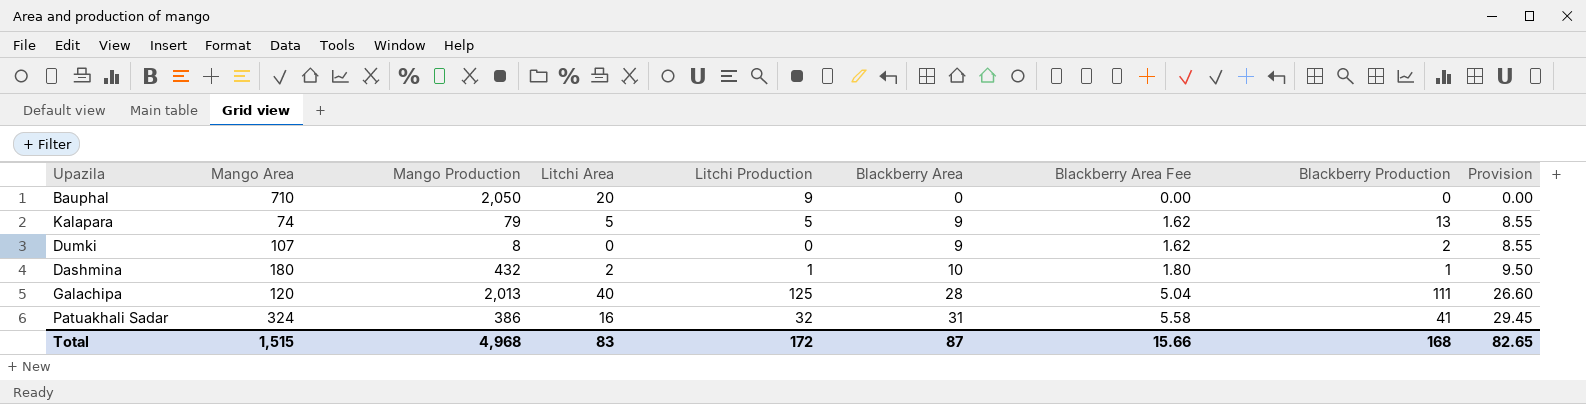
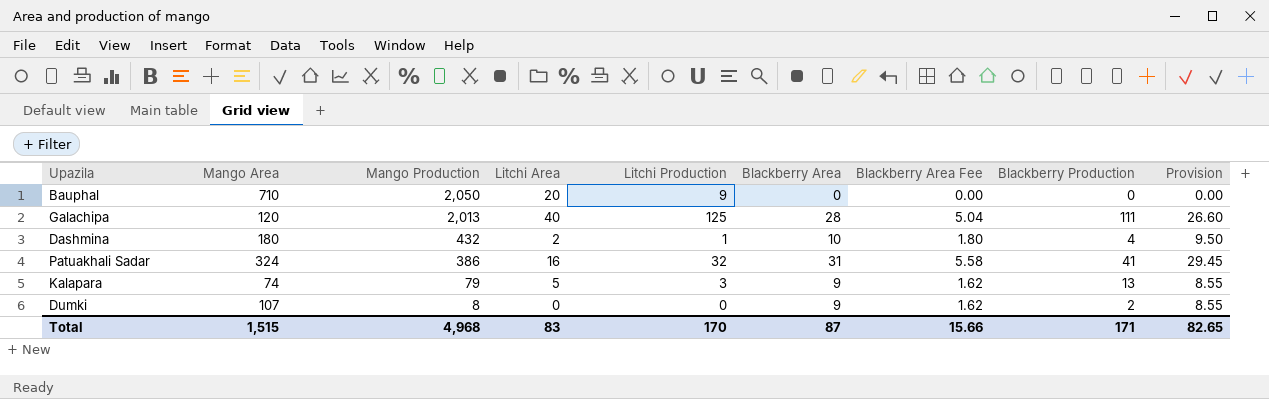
row order: Blackberry Area ascending -> Mango Production descending
Dashmina | Blackberry Production: 1 -> 4
Kalapara | Litchi Production: 5 -> 3
Total | Litchi Production: 172 -> 170
Total | Blackberry Production: 168 -> 171

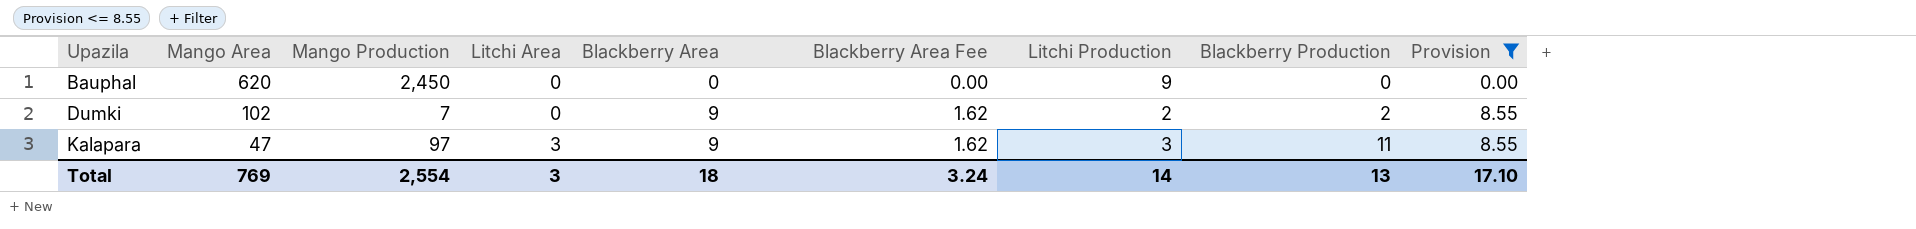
filter: none -> Provision <= 8.55
row order: Mango Production descending -> Upazila ascending
column Litchi Production | position: 5 -> 7
Bauphal | Mango Area: 710 -> 620
Bauphal | Mango Production: 2,050 -> 2,450
Bauphal | Litchi Area: 20 -> 0
Dumki | Mango Area: 107 -> 102
Dumki | Mango Production: 8 -> 7
Dumki | Litchi Production: 0 -> 2
Kalapara | Mango Area: 74 -> 47
Kalapara | Mango Production: 79 -> 97
Kalapara | Litchi Area: 5 -> 3
Kalapara | Blackberry Production: 13 -> 11
Total | Mango Area: 1,515 -> 769
Total | Mango Production: 4,968 -> 2,554
Total | Litchi Area: 83 -> 3
Total | Blackberry Area: 87 -> 18
Total | Blackberry Area Fee: 15.66 -> 3.24
Total | Litchi Production: 170 -> 14
Total | Blackberry Production: 171 -> 13
Total | Provision: 82.65 -> 17.10

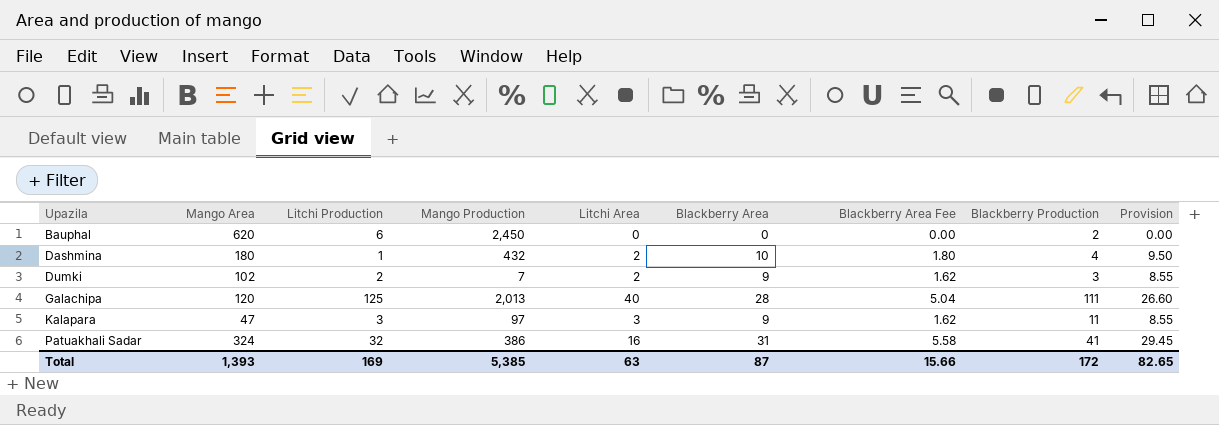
filter: Provision <= 8.55 -> none
column Litchi Production | position: 7 -> 3
Bauphal | Litchi Production: 9 -> 6
Bauphal | Blackberry Production: 0 -> 2
Dumki | Litchi Area: 0 -> 2
Dumki | Blackberry Production: 2 -> 3
Total | Mango Area: 769 -> 1,393
Total | Litchi Production: 14 -> 169
Total | Mango Production: 2,554 -> 5,385
Total | Litchi Area: 3 -> 63
Total | Blackberry Area: 18 -> 87
Total | Blackberry Area Fee: 3.24 -> 15.66
Total | Blackberry Production: 13 -> 172
Total | Provision: 17.10 -> 82.65

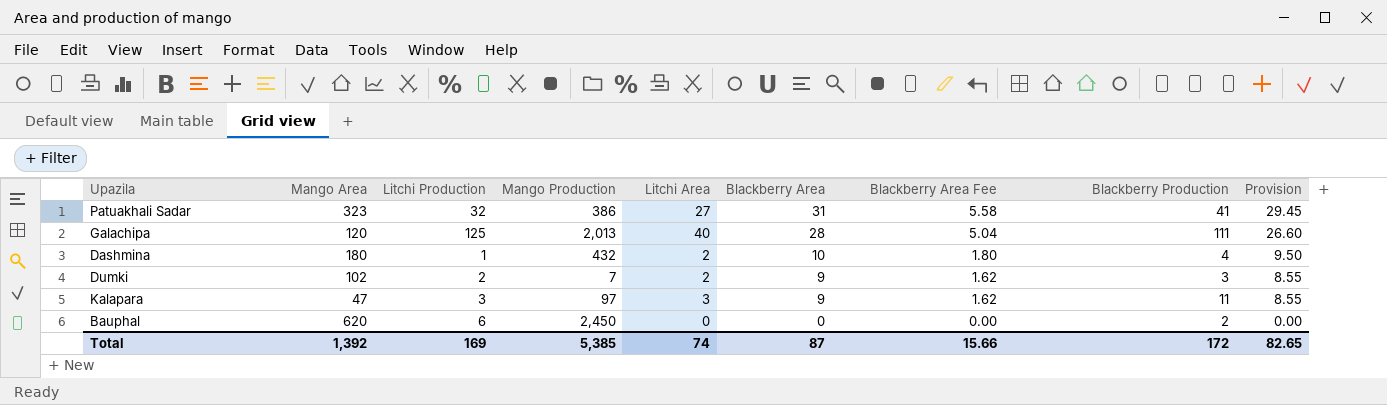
row order: Upazila ascending -> Blackberry Area descending
Patuakhali Sadar | Mango Area: 324 -> 323
Patuakhali Sadar | Litchi Area: 16 -> 27
Total | Mango Area: 1,393 -> 1,392
Total | Litchi Area: 63 -> 74

